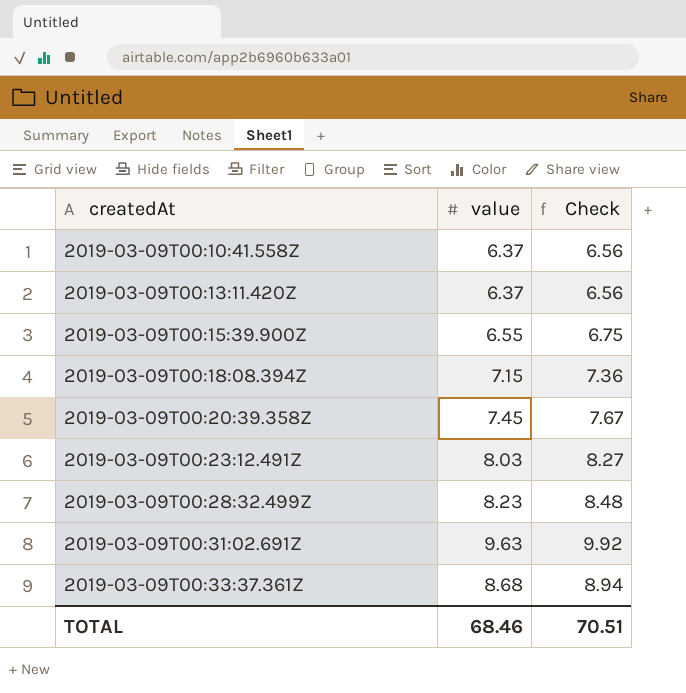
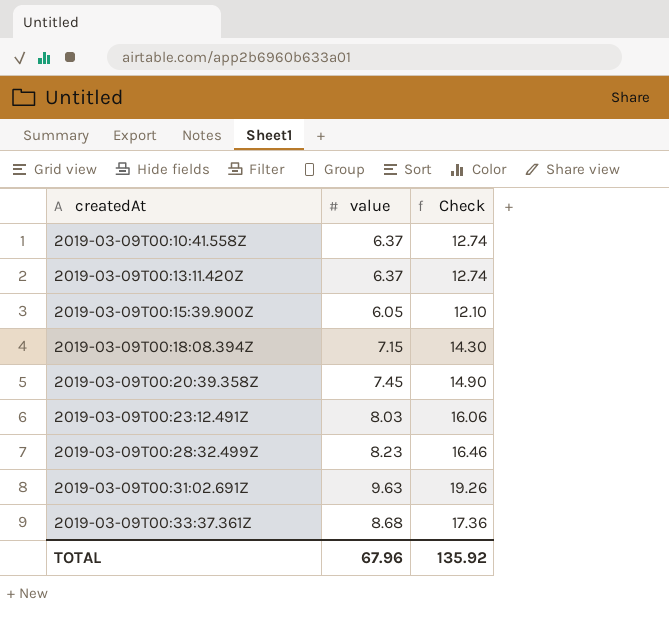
column Check | formula: [value] * 1.03 -> [value] * 2
2019-03-09T00:15:39.900Z | value: 6.55 -> 6.05
TOTAL | value: 68.46 -> 67.96
TOTAL | Check: 70.51 -> 135.92

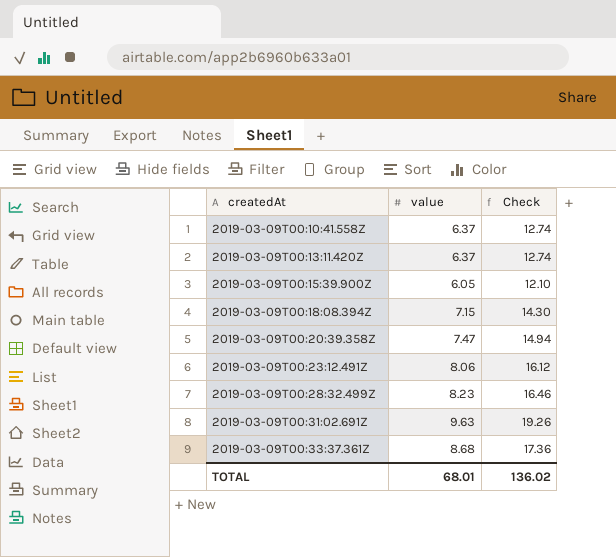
2019-03-09T00:20:39.358Z | value: 7.45 -> 7.47
2019-03-09T00:20:39.358Z | Check: 14.90 -> 14.94
2019-03-09T00:23:12.491Z | value: 8.03 -> 8.06
2019-03-09T00:23:12.491Z | Check: 16.06 -> 16.12
TOTAL | value: 67.96 -> 68.01
TOTAL | Check: 135.92 -> 136.02

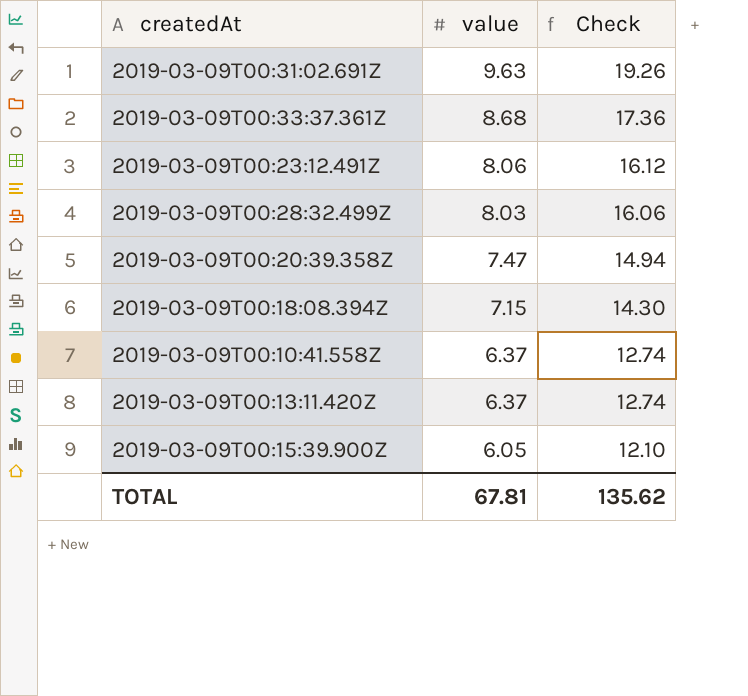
row order: createdAt ascending -> value descending
2019-03-09T00:28:32.499Z | value: 8.23 -> 8.03
2019-03-09T00:28:32.499Z | Check: 16.46 -> 16.06
TOTAL | value: 68.01 -> 67.81
TOTAL | Check: 136.02 -> 135.62

